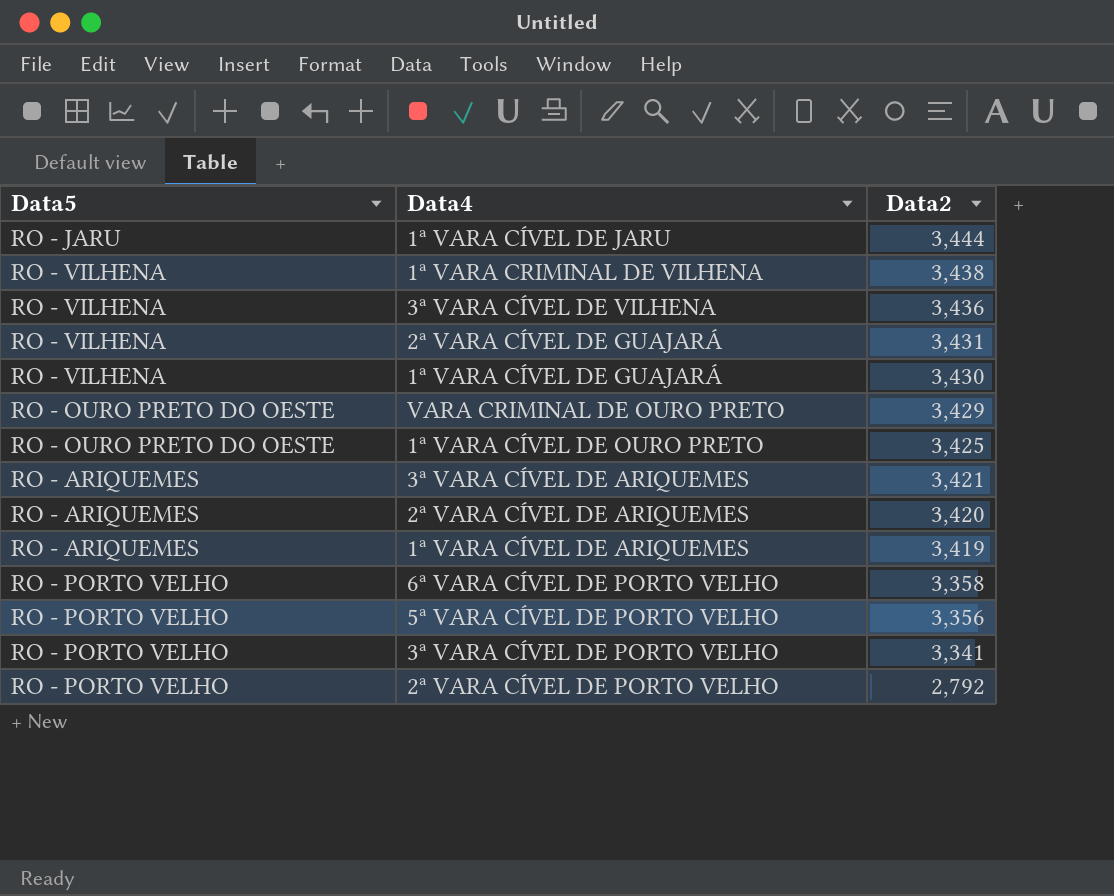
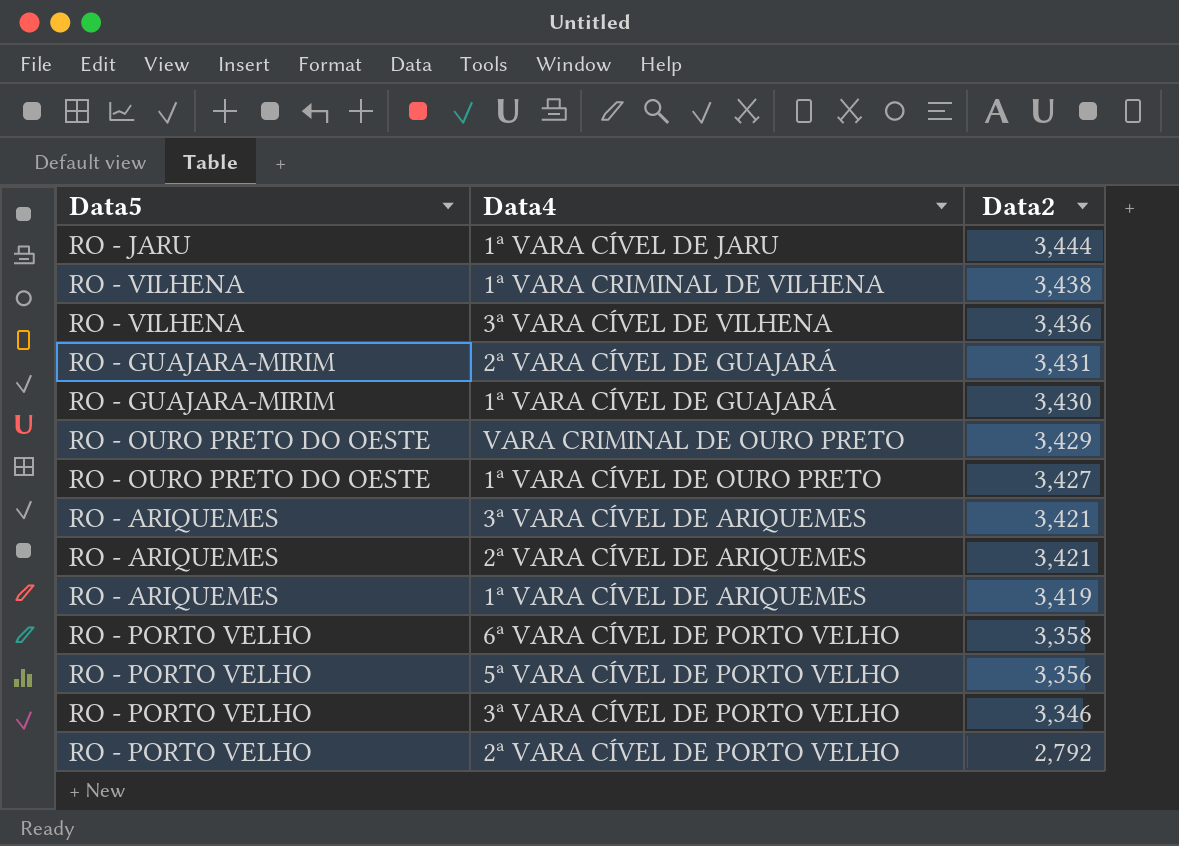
2ª VARA CÍVEL DE GUAJARÁ | Data5: RO - VILHENA -> RO - GUAJARA-MIRIM
1ª VARA CÍVEL DE GUAJARÁ | Data5: RO - VILHENA -> RO - GUAJARA-MIRIM
1ª VARA CÍVEL DE OURO PRETO | Data2: 3,425 -> 3,427
2ª VARA CÍVEL DE ARIQUEMES | Data2: 3,420 -> 3,421
3ª VARA CÍVEL DE PORTO VELHO | Data2: 3,341 -> 3,346

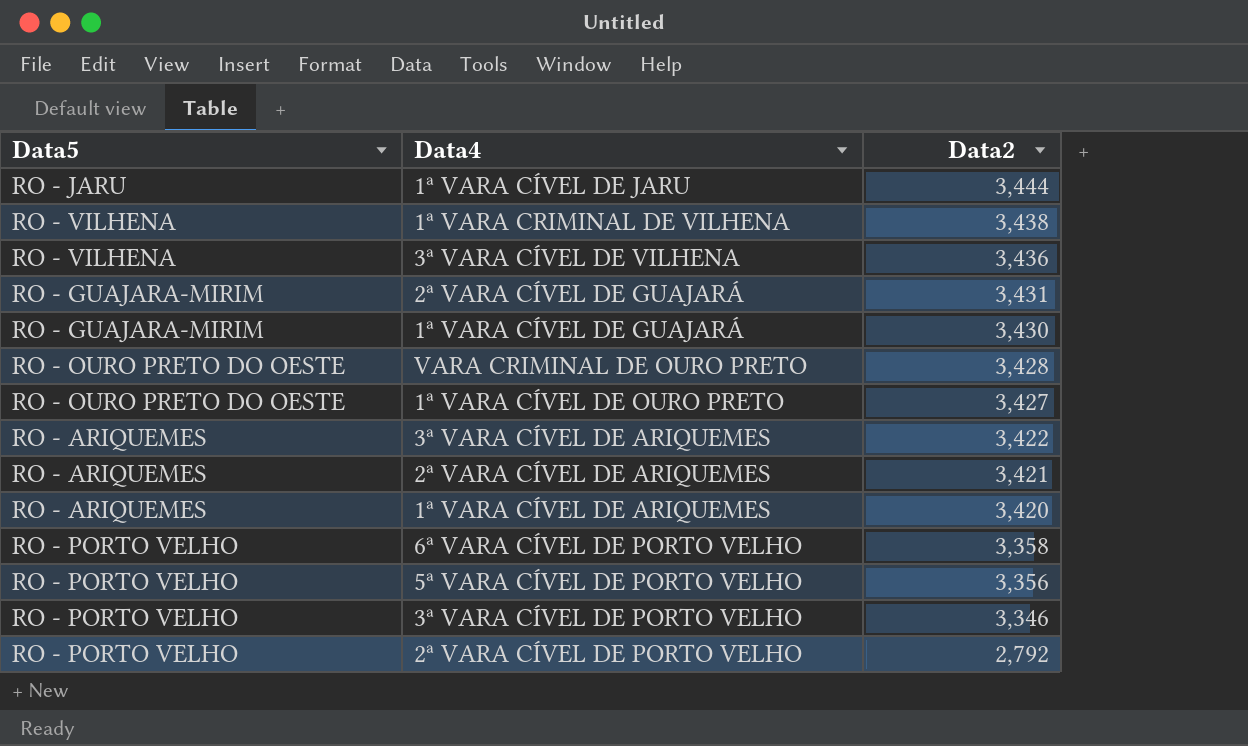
VARA CRIMINAL DE OURO PRETO | Data2: 3,429 -> 3,428
3ª VARA CÍVEL DE ARIQUEMES | Data2: 3,421 -> 3,422
1ª VARA CÍVEL DE ARIQUEMES | Data2: 3,419 -> 3,420

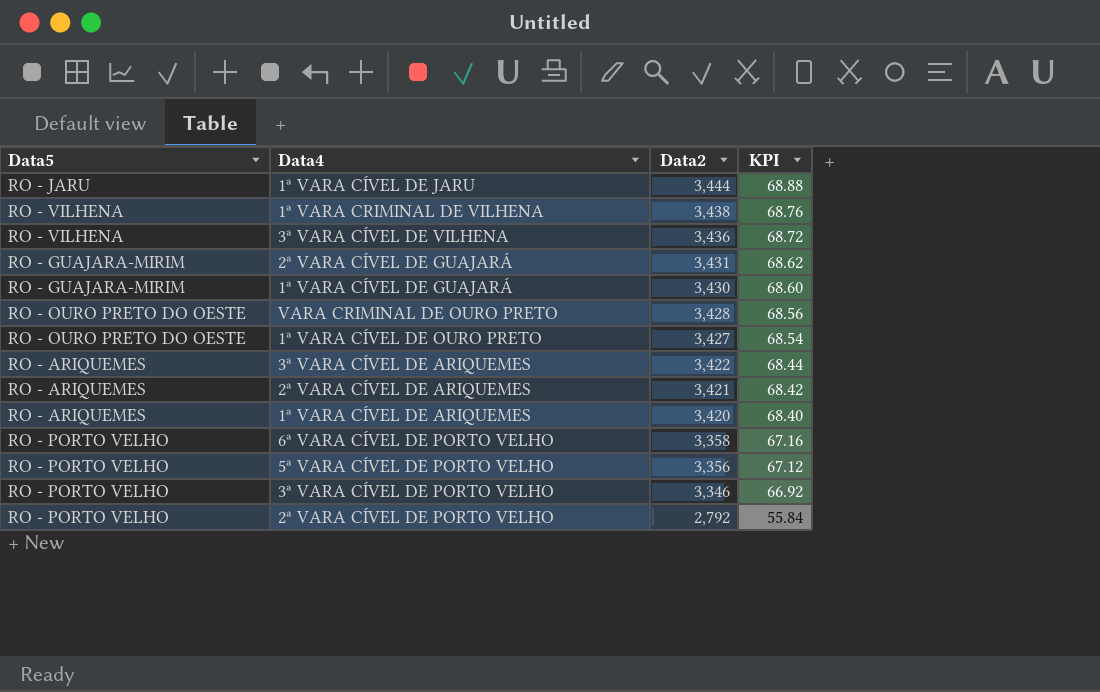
column KPI | formula: none -> [Data2] * 0.02

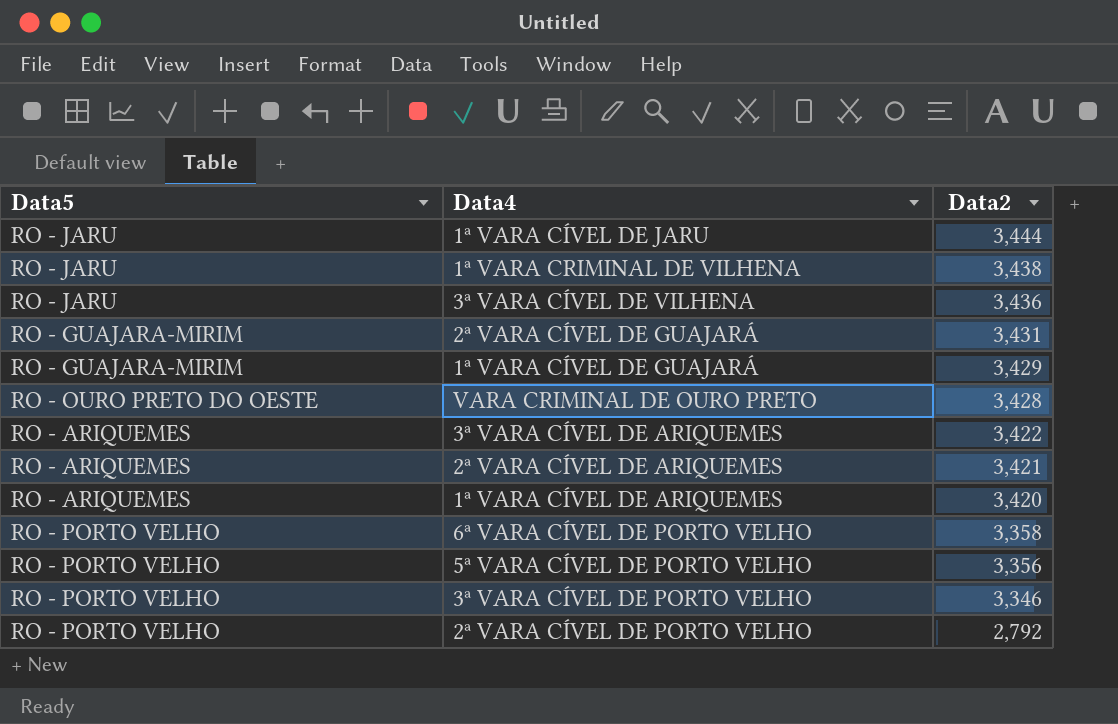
column KPI | formula: [Data2] * 0.02 -> none
row 1ª VARA CÍVEL DE OURO PRETO: RO - OURO PRETO DO OESTE | 3,427 | 68.54 -> none
1ª VARA CRIMINAL DE VILHENA | Data5: RO - VILHENA -> RO - JARU
3ª VARA CÍVEL DE VILHENA | Data5: RO - VILHENA -> RO - JARU
1ª VARA CÍVEL DE GUAJARÁ | Data2: 3,430 -> 3,429

